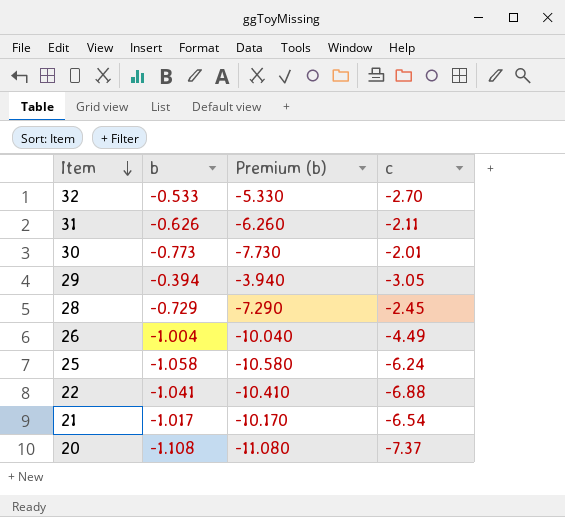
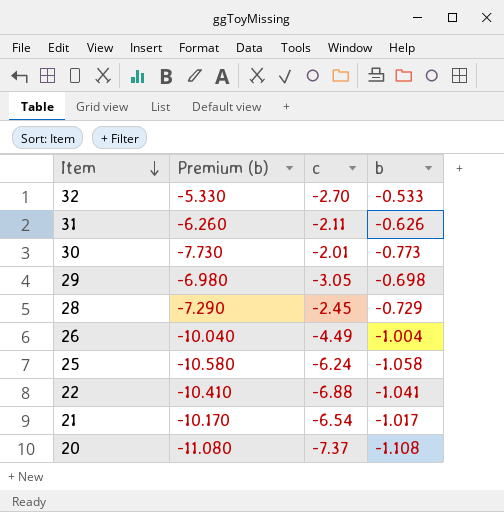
column b | position: 2 -> 4
29 | Premium (b): -3.940 -> -6.980
29 | b: -0.394 -> -0.698

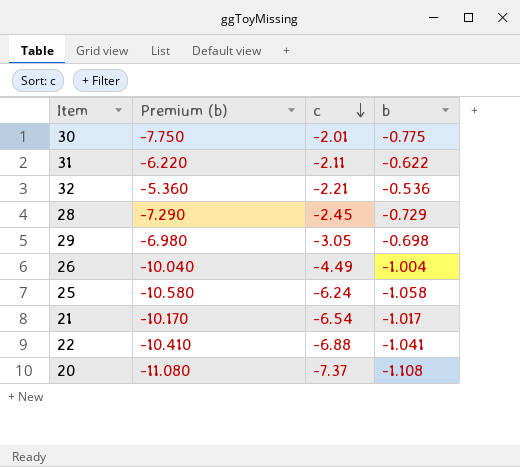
row order: Item descending -> c descending
30 | Premium (b): -7.730 -> -7.750
30 | b: -0.773 -> -0.775
31 | Premium (b): -6.260 -> -6.220
31 | b: -0.626 -> -0.622
32 | Premium (b): -5.330 -> -5.360
32 | c: -2.70 -> -2.21
32 | b: -0.533 -> -0.536

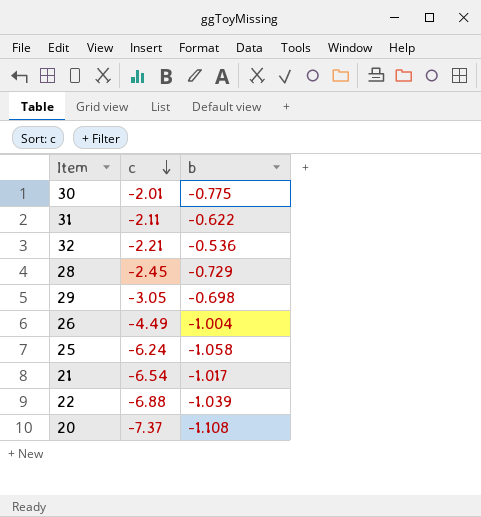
column Premium (b) | formula: [b] * 10 -> none
22 | b: -1.041 -> -1.039

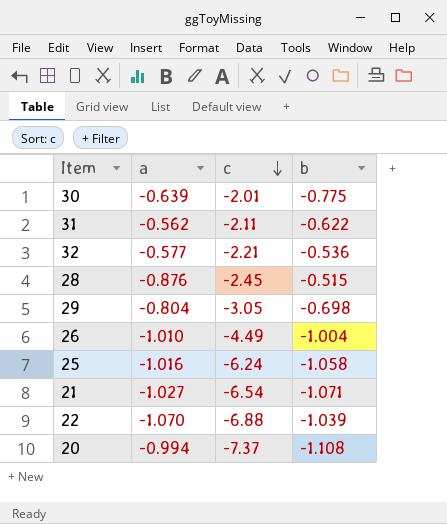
column a | position: none -> 2
28 | b: -0.729 -> -0.515
21 | b: -1.017 -> -1.071

